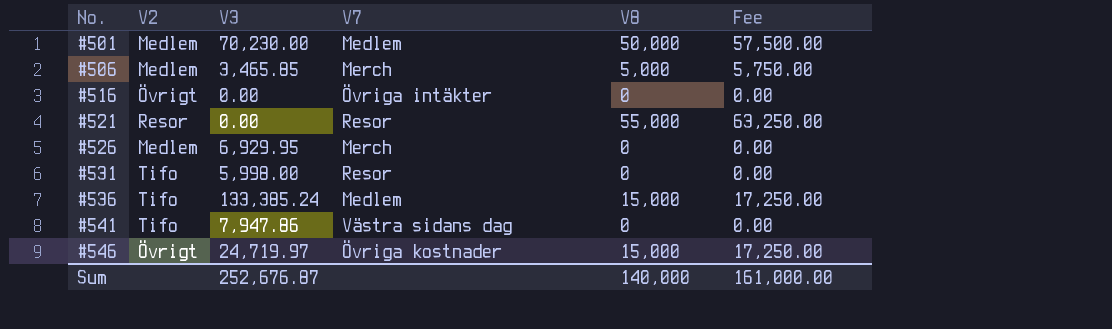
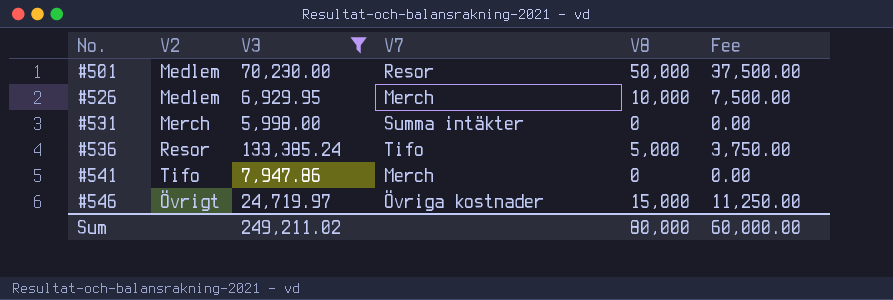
filter: none -> V3 >= 5,998.00
column Fee | formula: [V8] * 1.15 -> [V8] * 0.75
#501 | V7: Medlem -> Resor
#526 | V8: 0 -> 10,000
#531 | V2: Tifo -> Merch
#531 | V7: Resor -> Summa intäkter
#536 | V2: Tifo -> Resor
#536 | V7: Medlem -> Tifo
#536 | V8: 15,000 -> 5,000
#541 | V7: Västra sidans dag -> Merch
Sum | V3: 252,676.87 -> 249,211.02
Sum | V8: 140,000 -> 80,000
Sum | Fee: 161,000.00 -> 60,000.00

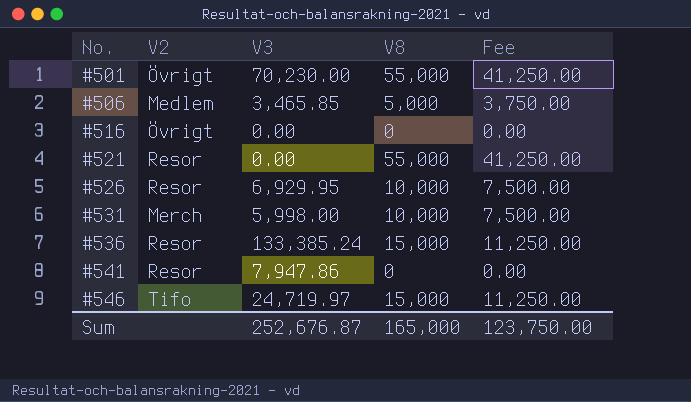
filter: V3 >= 5,998.00 -> none
column V7 | position: 4 -> none
#501 | V2: Medlem -> Övrigt
#501 | V8: 50,000 -> 55,000
#501 | Fee: 37,500.00 -> 41,250.00
#526 | V2: Medlem -> Resor
#531 | V8: 0 -> 10,000
#531 | Fee: 0.00 -> 7,500.00
#536 | V8: 5,000 -> 15,000
#536 | Fee: 3,750.00 -> 11,250.00
#541 | V2: Tifo -> Resor
#546 | V2: Övrigt -> Tifo
Sum | V3: 249,211.02 -> 252,676.87
Sum | V8: 80,000 -> 165,000
Sum | Fee: 60,000.00 -> 123,750.00

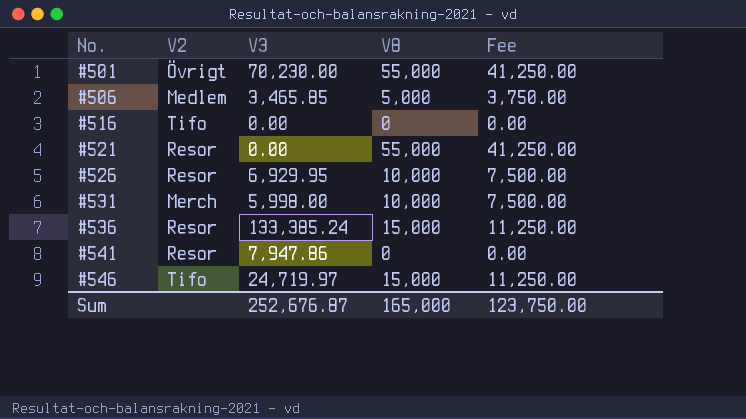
#516 | V2: Övrigt -> Tifo

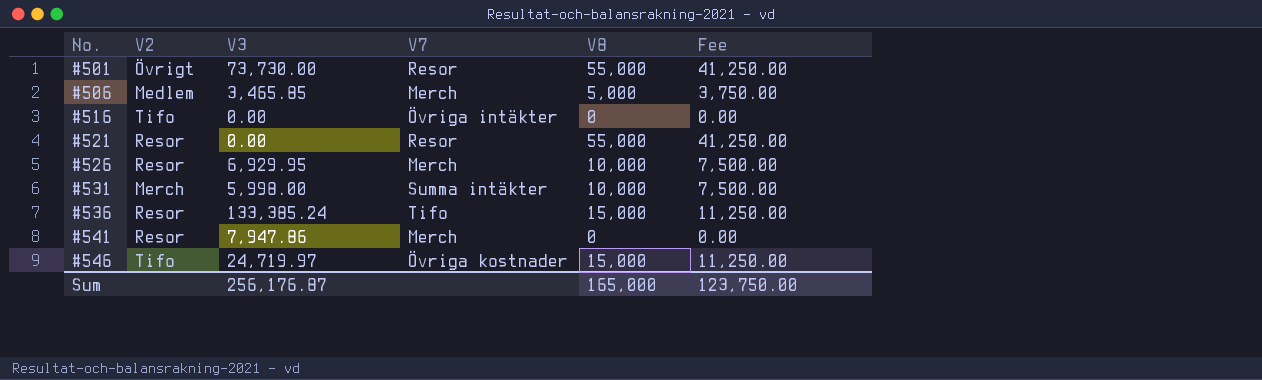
column V7 | position: none -> 4
#501 | V3: 70,230.00 -> 73,730.00
Sum | V3: 252,676.87 -> 256,176.87

